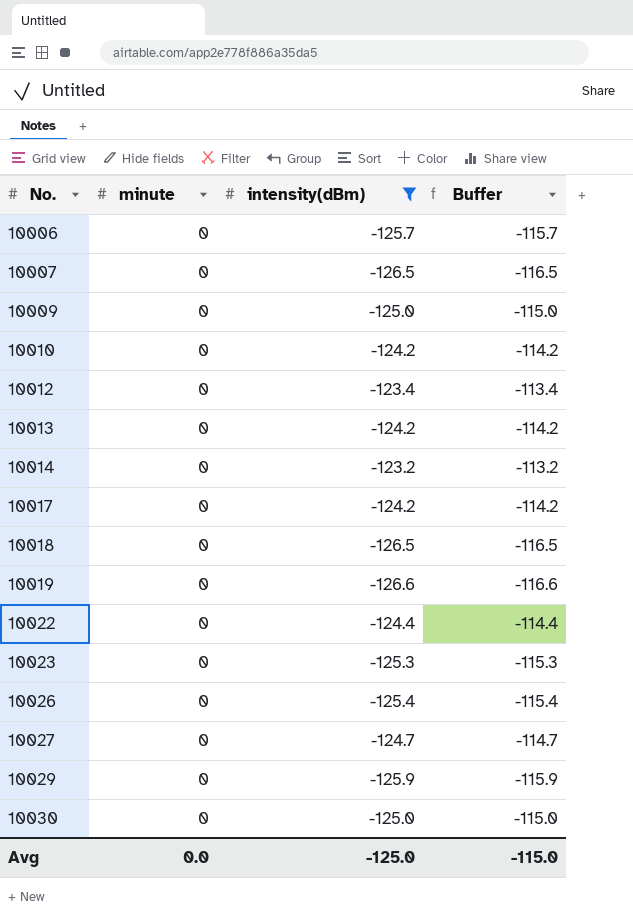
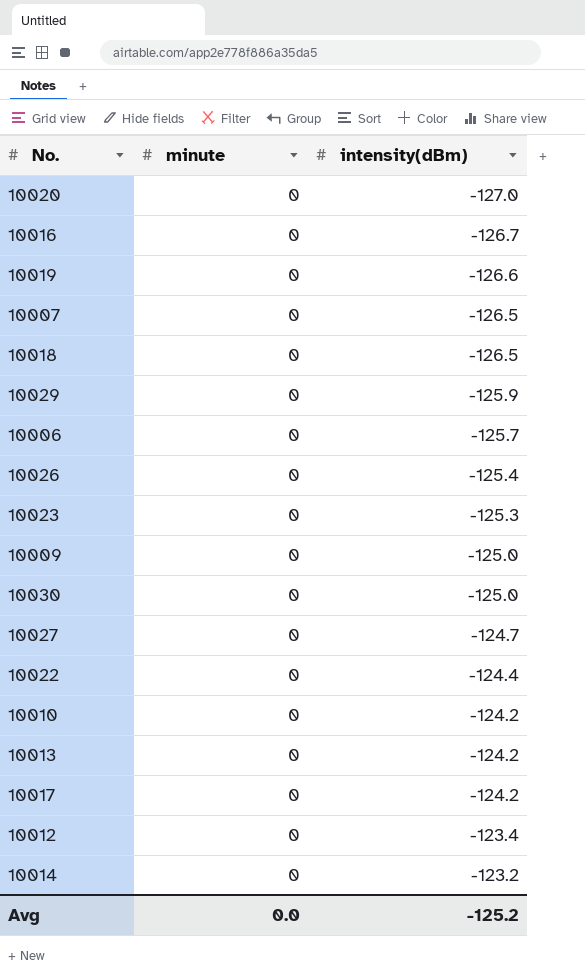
filter: intensity(dBm) >= -126.6 -> none
row order: No. ascending -> intensity(dBm) ascending
column Buffer | formula: [intensity(dBm)] + 10 -> none
Avg | intensity(dBm): -125.0 -> -125.2

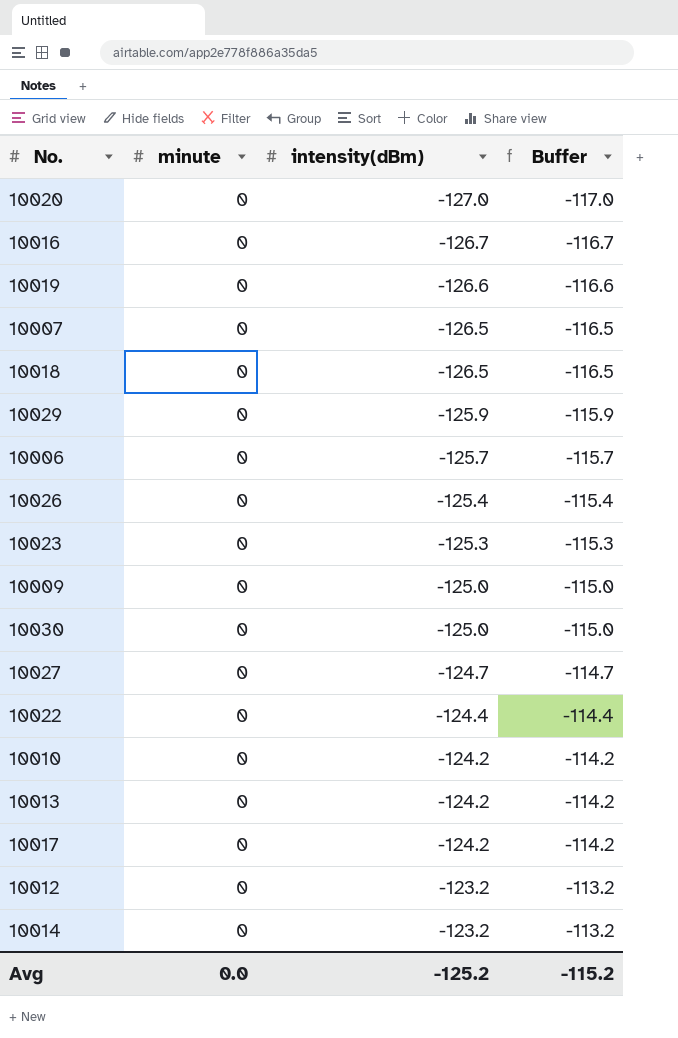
column Buffer | formula: none -> [intensity(dBm)] + 10
10012 | intensity(dBm): -123.4 -> -123.2

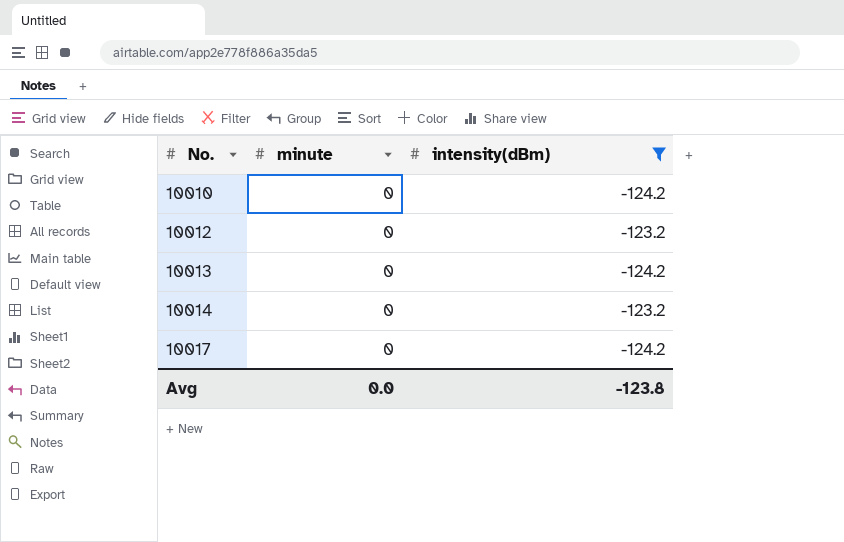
filter: none -> intensity(dBm) >= -124.2
row order: intensity(dBm) ascending -> No. ascending
column Buffer | formula: [intensity(dBm)] + 10 -> none
Avg | intensity(dBm): -125.2 -> -123.8

